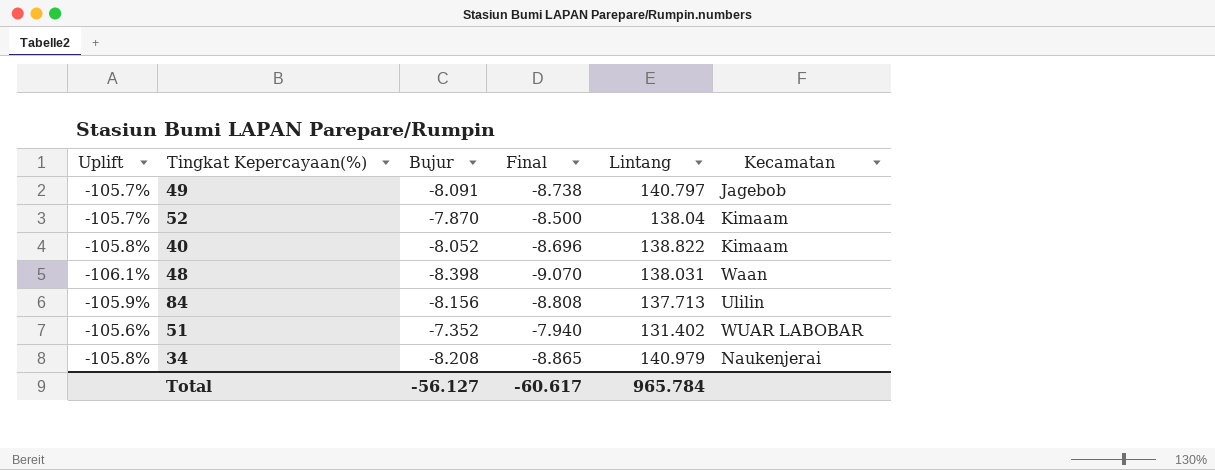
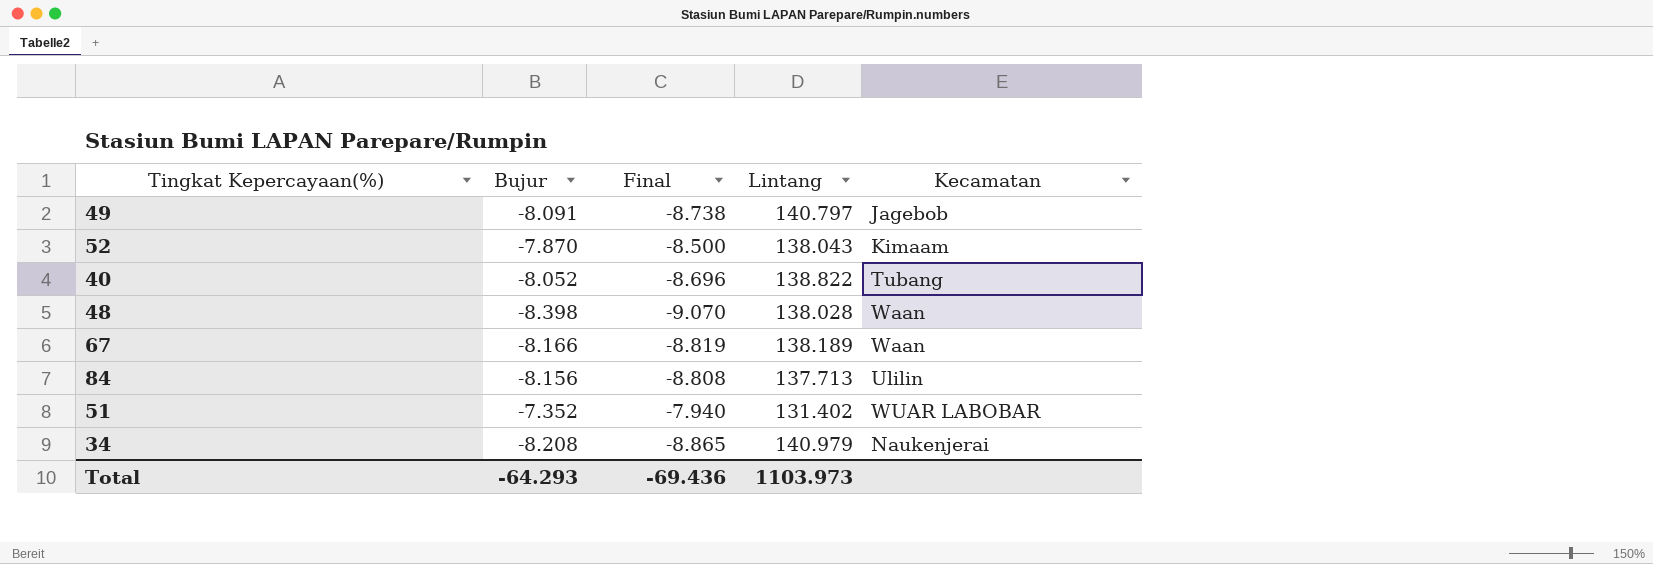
column Uplift | formula: ([Bujur] - [Lintang]) / [Lintang] -> none
52 | Lintang: 138.04 -> 138.043
40 | Kecamatan: Kimaam -> Tubang
48 | Lintang: 138.031 -> 138.028
row 67: none -> -8.166 | -8.819 | 138.189 | Waan
Total | Bujur: -56.127 -> -64.293
Total | Final: -60.617 -> -69.436
Total | Lintang: 965.784 -> 1103.973

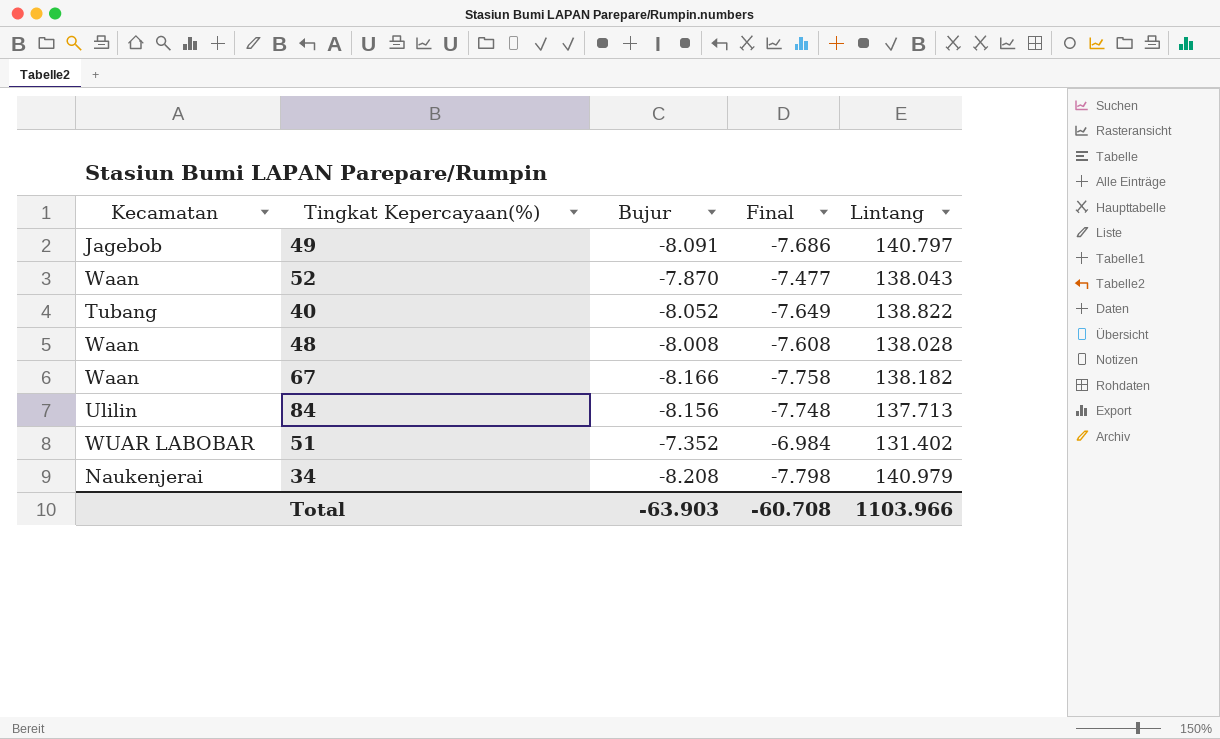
column Kecamatan | position: 5 -> 1
column Final | formula: [Bujur] * 1.08 -> [Bujur] * 0.95
52 | Kecamatan: Kimaam -> Waan
48 | Bujur: -8.398 -> -8.008
67 | Lintang: 138.189 -> 138.182
Total | Bujur: -64.293 -> -63.903
Total | Final: -69.436 -> -60.708
Total | Lintang: 1103.973 -> 1103.966

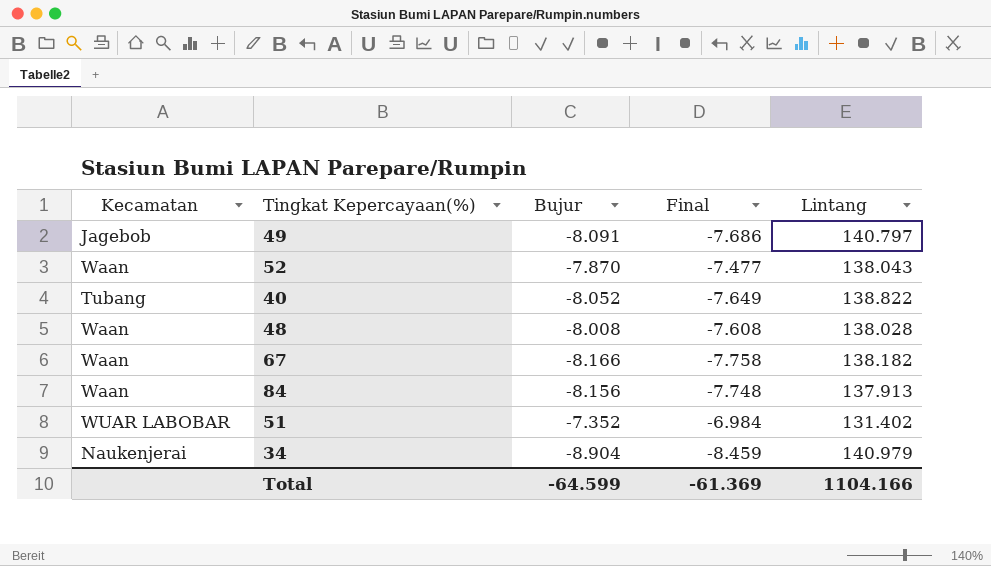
84 | Kecamatan: Ulilin -> Waan
84 | Lintang: 137.713 -> 137.913
34 | Bujur: -8.208 -> -8.904
34 | Final: -7.798 -> -8.459
Total | Bujur: -63.903 -> -64.599
Total | Final: -60.708 -> -61.369
Total | Lintang: 1103.966 -> 1104.166

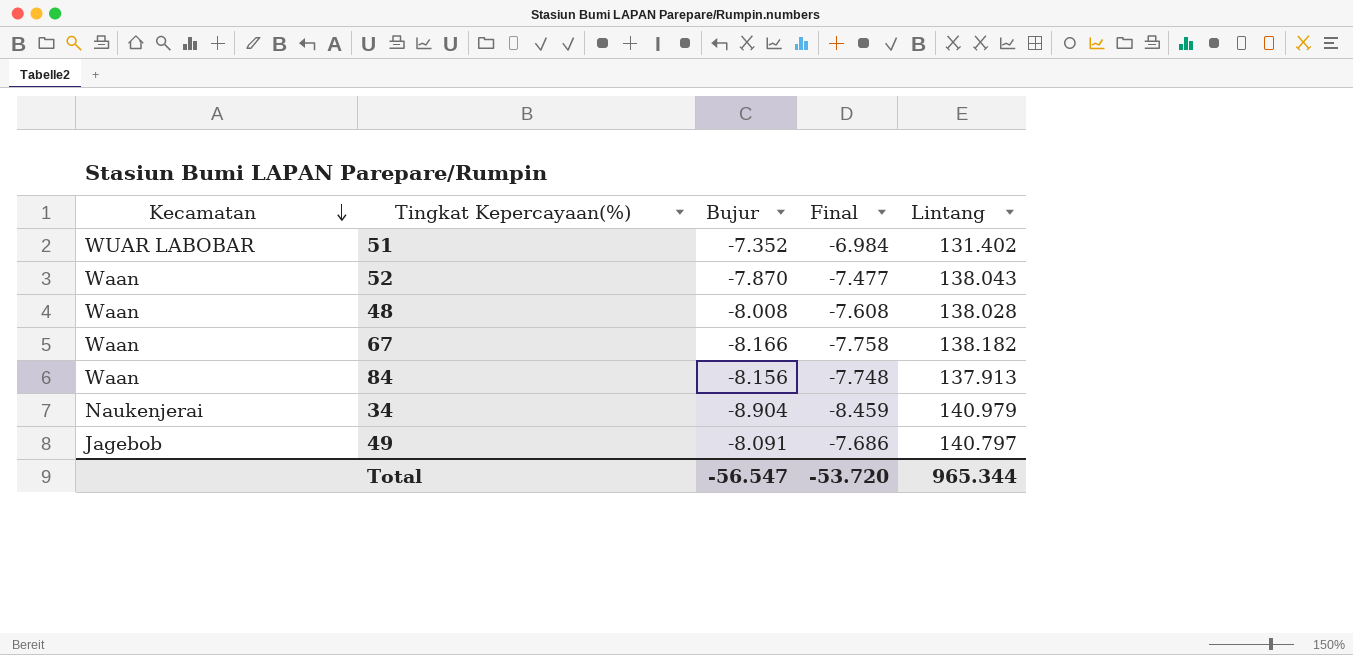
row order: none -> Kecamatan descending
row 40: Tubang | -8.052 | -7.649 | 138.822 -> none
Total | Bujur: -64.599 -> -56.547
Total | Final: -61.369 -> -53.720
Total | Lintang: 1104.166 -> 965.344

